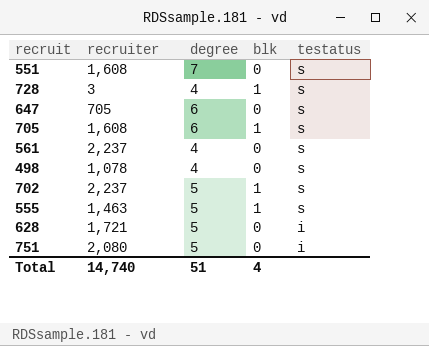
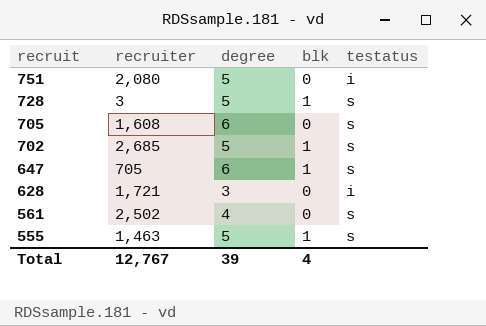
row order: testatus descending -> recruit descending
row 551: 1,608 | 7 | 0 | s -> none
row 498: 1,078 | 4 | 0 | s -> none
728 | degree: 4 -> 5
705 | blk: 1 -> 0
702 | recruiter: 2,237 -> 2,685
647 | blk: 0 -> 1
628 | degree: 5 -> 3
561 | recruiter: 2,237 -> 2,502
Total | recruiter: 14,740 -> 12,767
Total | degree: 51 -> 39

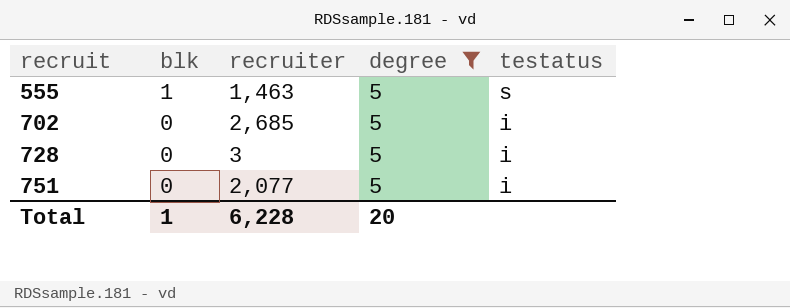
filter: none -> degree = 5
row order: recruit descending -> recruit ascending
column blk | position: 4 -> 2
702 | blk: 1 -> 0
702 | testatus: s -> i
728 | blk: 1 -> 0
728 | testatus: s -> i
751 | recruiter: 2,080 -> 2,077
Total | blk: 4 -> 1
Total | recruiter: 12,767 -> 6,228
Total | degree: 39 -> 20

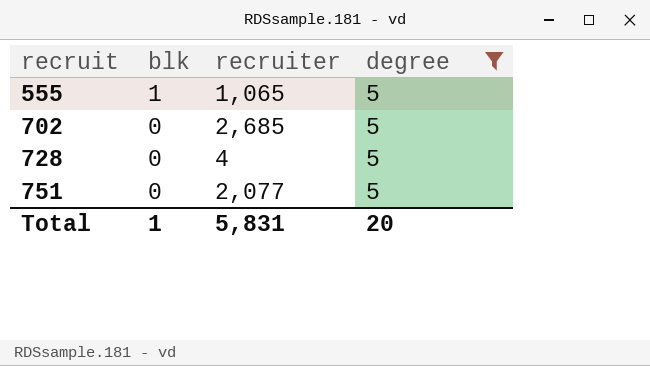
column testatus | position: 5 -> none
555 | recruiter: 1,463 -> 1,065
728 | recruiter: 3 -> 4
Total | recruiter: 6,228 -> 5,831

